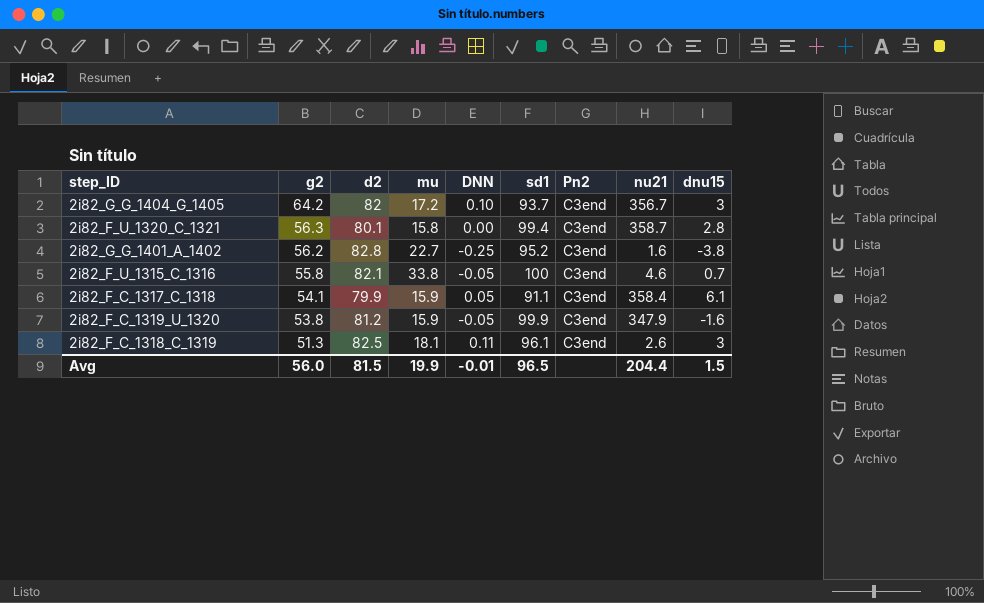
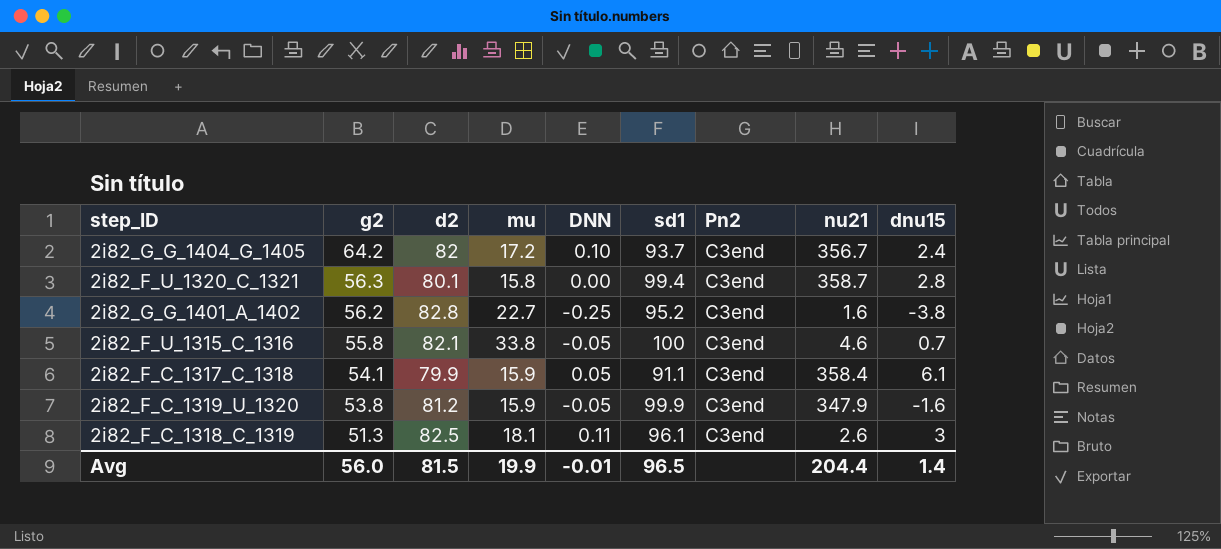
2i82_G_G_1404_G_1405 | dnu15: 3 -> 2.4
Avg | dnu15: 1.5 -> 1.4

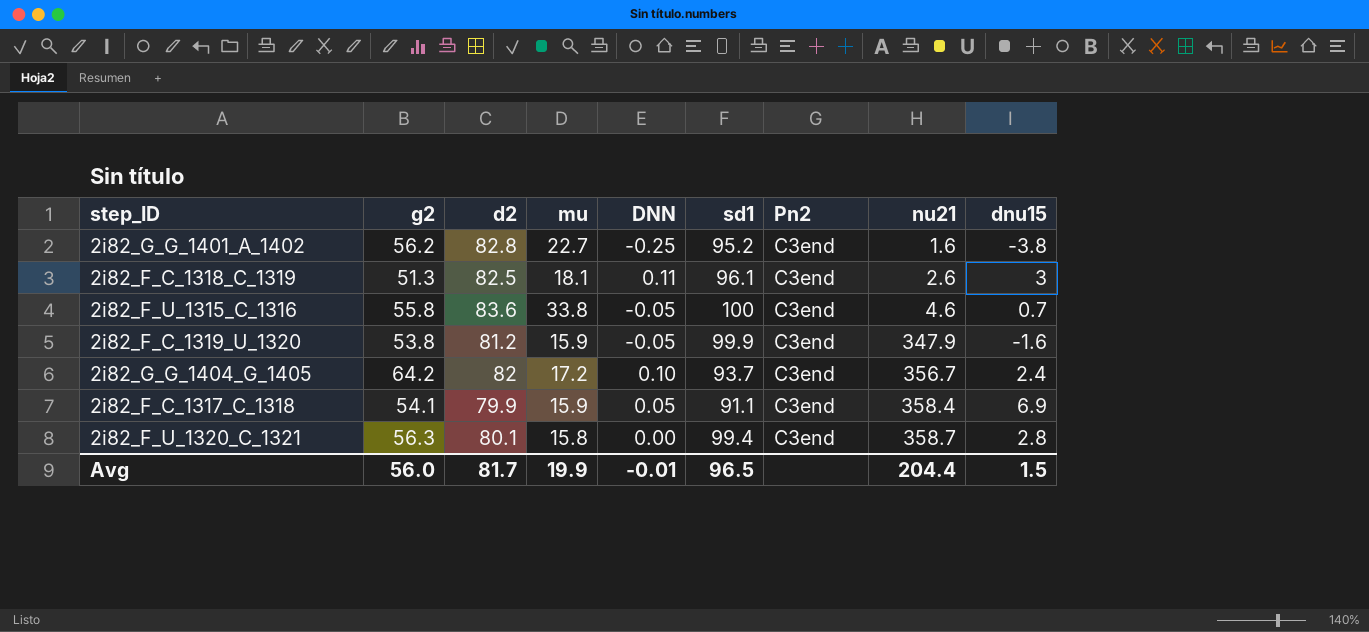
row order: g2 descending -> nu21 ascending
2i82_F_U_1315_C_1316 | d2: 82.1 -> 83.6
2i82_F_C_1317_C_1318 | dnu15: 6.1 -> 6.9
Avg | d2: 81.5 -> 81.7
Avg | dnu15: 1.4 -> 1.5

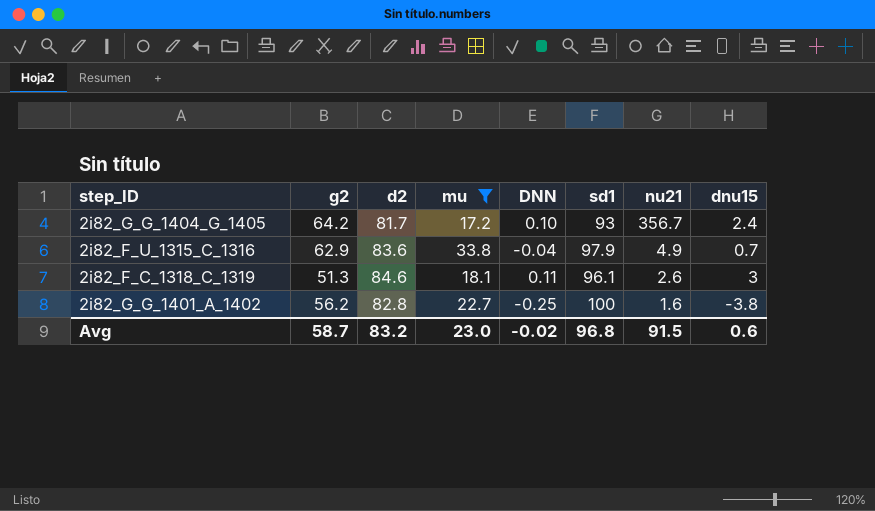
filter: none -> mu >= 17.2
row order: nu21 ascending -> nu21 descending
column Pn2 | position: 7 -> none
2i82_G_G_1404_G_1405 | d2: 82 -> 81.7
2i82_G_G_1404_G_1405 | sd1: 93.7 -> 93
2i82_F_U_1315_C_1316 | g2: 55.8 -> 62.9
2i82_F_U_1315_C_1316 | DNN: -0.05 -> -0.04
2i82_F_U_1315_C_1316 | sd1: 100 -> 97.9
2i82_F_U_1315_C_1316 | nu21: 4.6 -> 4.9
2i82_F_C_1318_C_1319 | d2: 82.5 -> 84.6
2i82_G_G_1401_A_1402 | sd1: 95.2 -> 100
Avg | g2: 56.0 -> 58.7
Avg | d2: 81.7 -> 83.2
Avg | mu: 19.9 -> 23.0
Avg | DNN: -0.01 -> -0.02
Avg | sd1: 96.5 -> 96.8
Avg | nu21: 204.4 -> 91.5
Avg | dnu15: 1.5 -> 0.6

